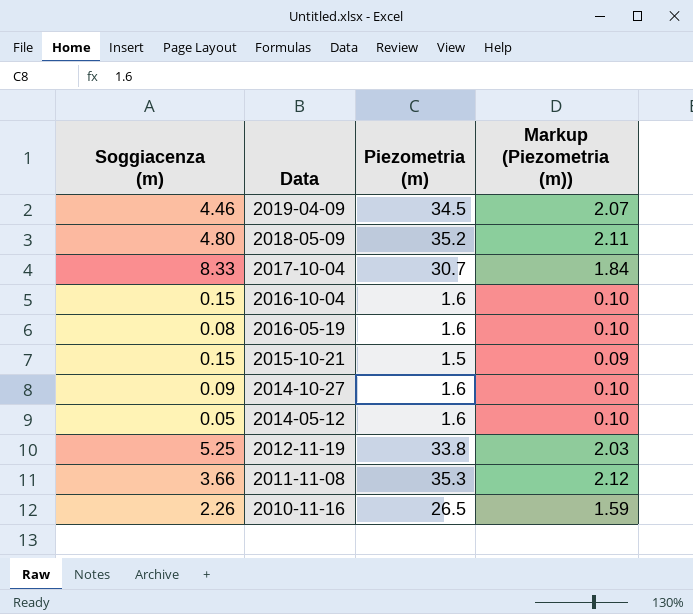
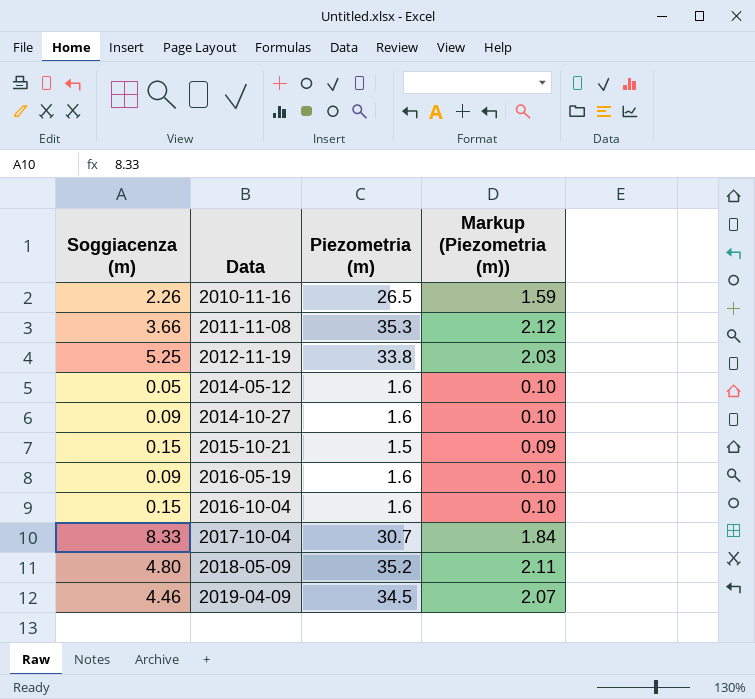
row order: Data descending -> Data ascending
2016-05-19 | Soggiacenza (m): 0.08 -> 0.09

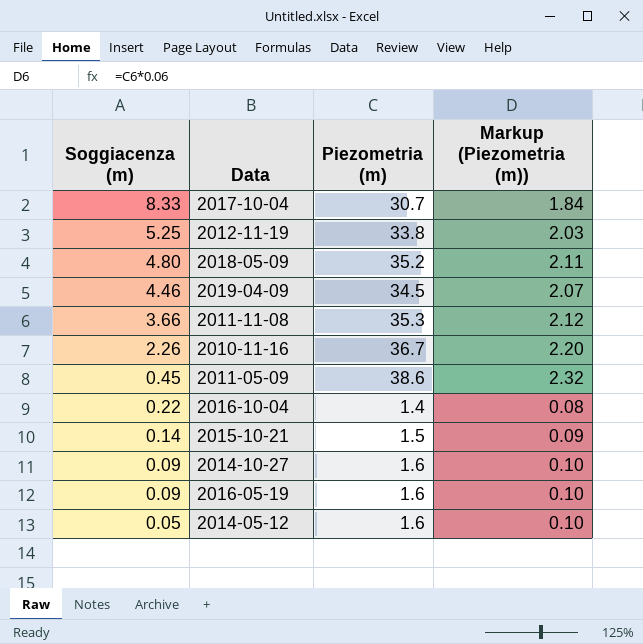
row order: Data ascending -> Soggiacenza (m) descending
2010-11-16 | Piezometria (m): 26.5 -> 36.7
2010-11-16 | Markup (Piezometria (m)): 1.59 -> 2.20
row 2011-05-09: none -> 0.45 | 38.6 | 2.32
2016-10-04 | Soggiacenza (m): 0.15 -> 0.22
2016-10-04 | Piezometria (m): 1.6 -> 1.4
2016-10-04 | Markup (Piezometria (m)): 0.10 -> 0.08
2015-10-21 | Soggiacenza (m): 0.15 -> 0.14

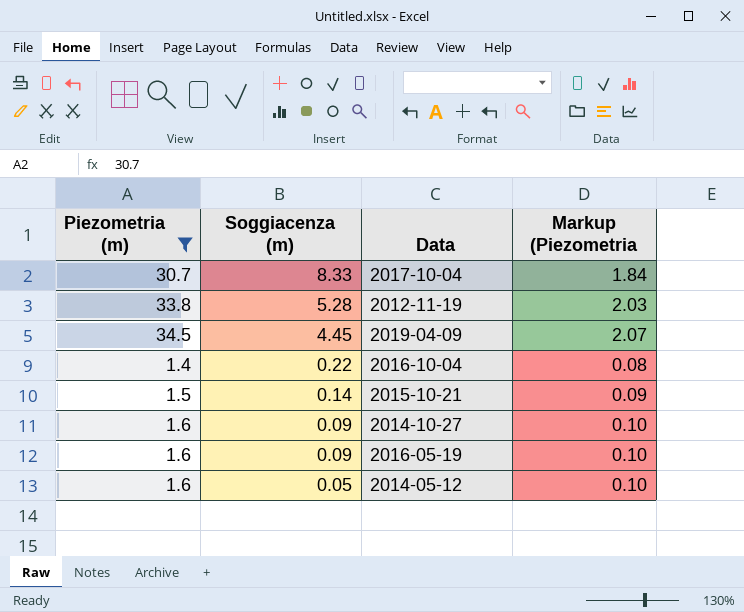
filter: none -> Piezometria (m) <= 34.5
column Piezometria (m) | position: 3 -> 1
column name: Markup (Piezometria (m)) -> Markup (Piezometria
2012-11-19 | Soggiacenza (m): 5.25 -> 5.28
2019-04-09 | Soggiacenza (m): 4.46 -> 4.45

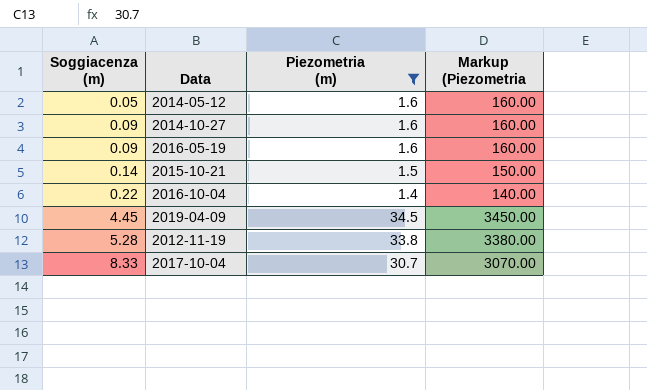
row order: Soggiacenza (m) descending -> Soggiacenza (m) ascending
column Piezometria (m) | position: 1 -> 3
column Markup (Piezometria | formula: [Piezometria (m)] * 0.06 -> [Piezometria (m)] * 100

